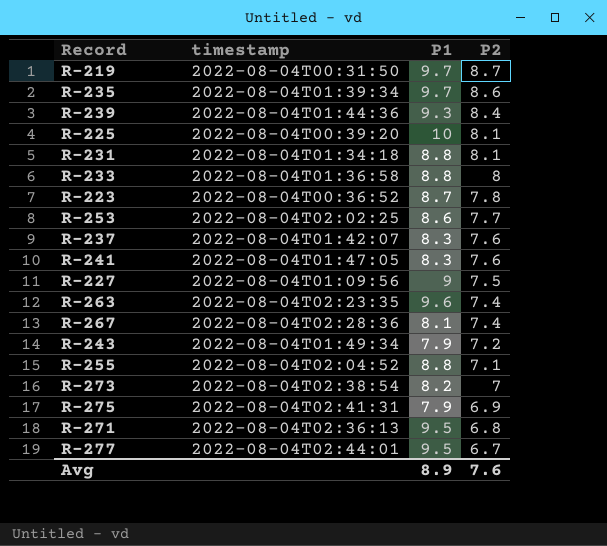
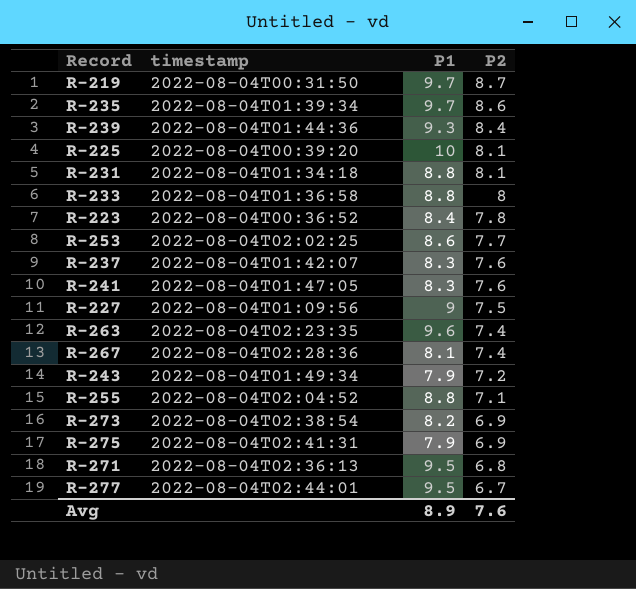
R-223 | P1: 8.7 -> 8.4
R-273 | P2: 7 -> 6.9

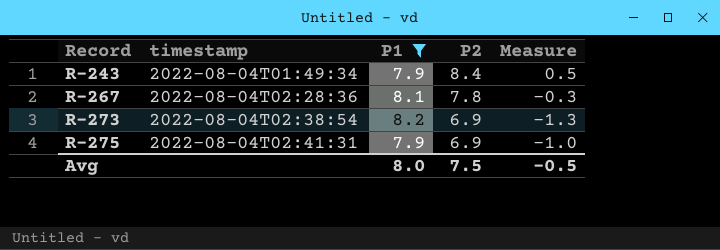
filter: none -> P1 <= 8.2
row order: P2 descending -> Record ascending
column Measure | formula: none -> [P2] - [P1]
R-243 | P2: 7.2 -> 8.4
R-267 | P2: 7.4 -> 7.8
Avg | P1: 8.9 -> 8.0
Avg | P2: 7.6 -> 7.5

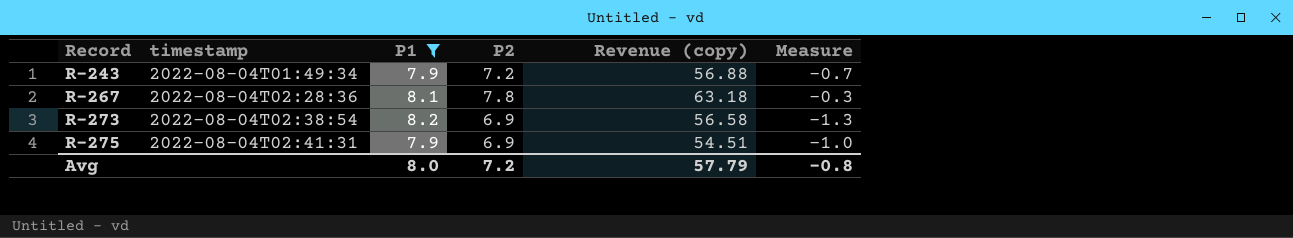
column Revenue (copy) | formula: none -> [P1] * [P2]
R-243 | P2: 8.4 -> 7.2
R-243 | Measure: 0.5 -> -0.7
Avg | P2: 7.5 -> 7.2
Avg | Measure: -0.5 -> -0.8

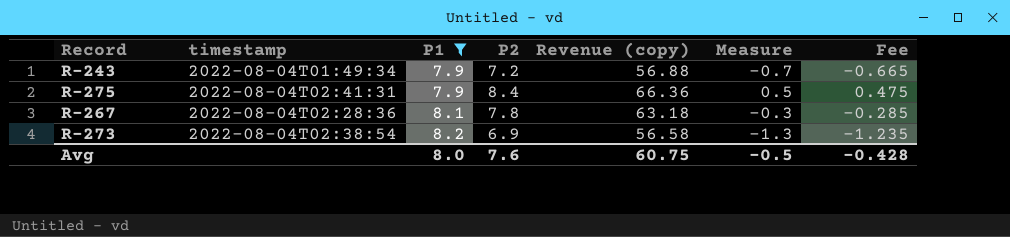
row order: Record ascending -> P1 ascending
column Fee | formula: none -> [Measure] * 0.95
R-275 | P2: 6.9 -> 8.4
R-275 | Revenue (copy): 54.51 -> 66.36
R-275 | Measure: -1.0 -> 0.5
Avg | P2: 7.2 -> 7.6
Avg | Revenue (copy): 57.79 -> 60.75
Avg | Measure: -0.8 -> -0.5

